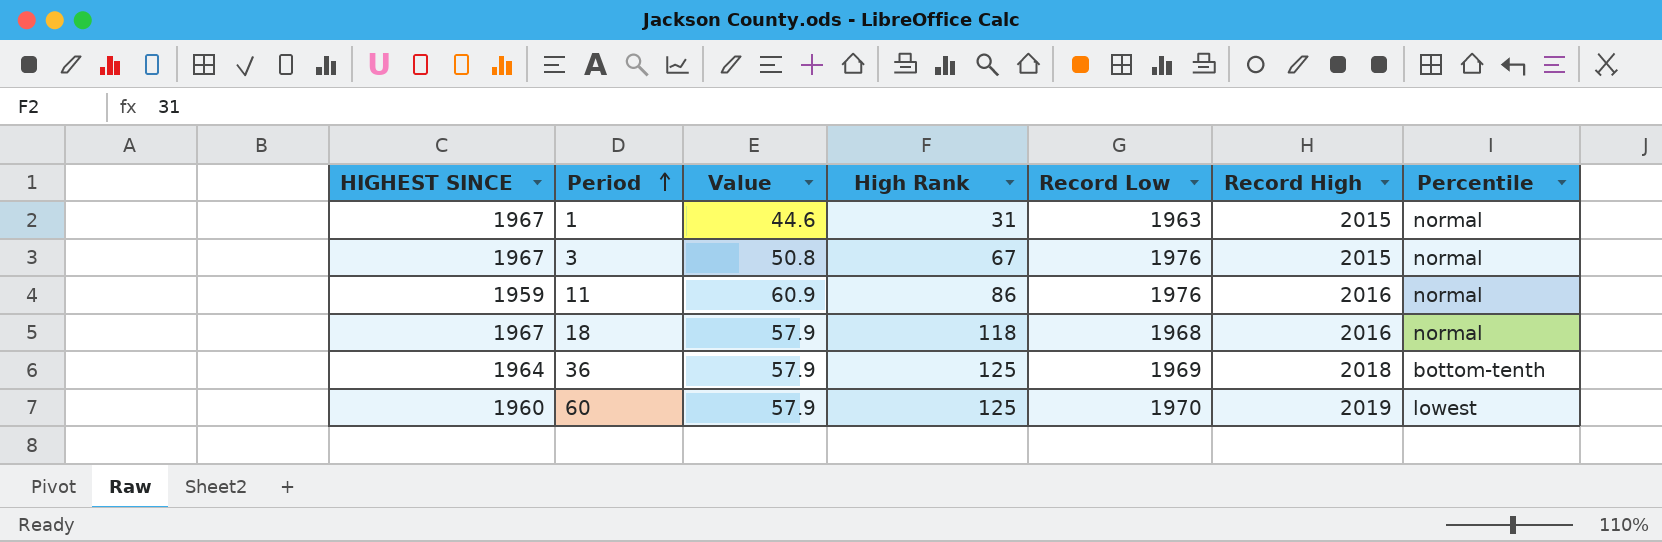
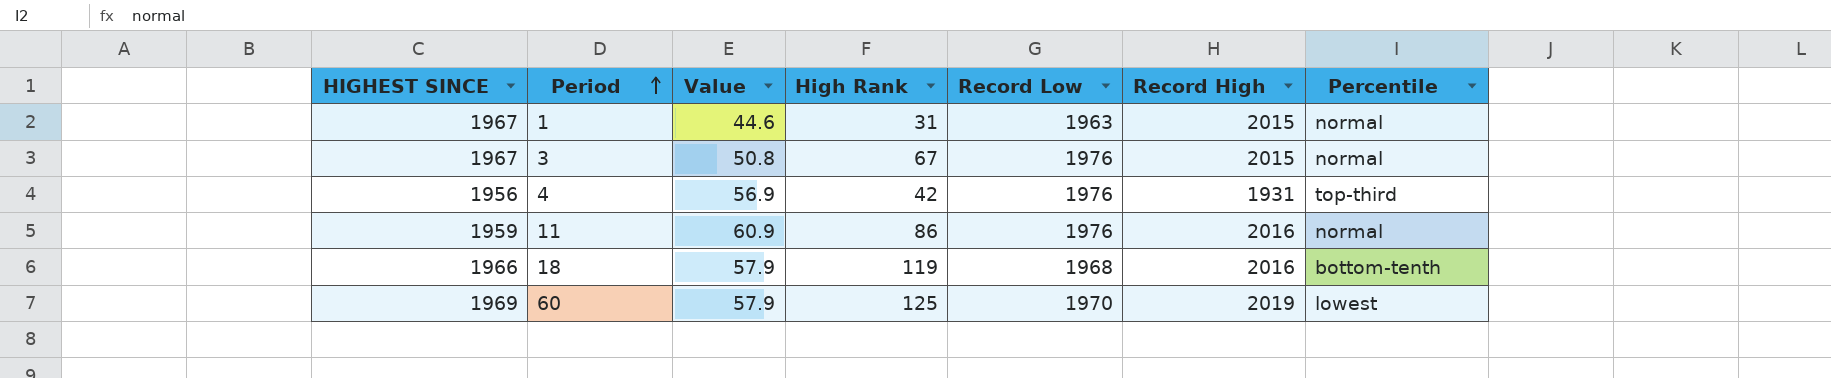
row 36: 1964 | 57.9 | 125 | 1969 | 2018 | bottom-tenth -> none
row 4: none -> 1956 | 56.9 | 42 | 1976 | 1931 | top-third
18 | HIGHEST SINCE: 1967 -> 1966
18 | High Rank: 118 -> 119
18 | Percentile: normal -> bottom-tenth
60 | HIGHEST SINCE: 1960 -> 1969

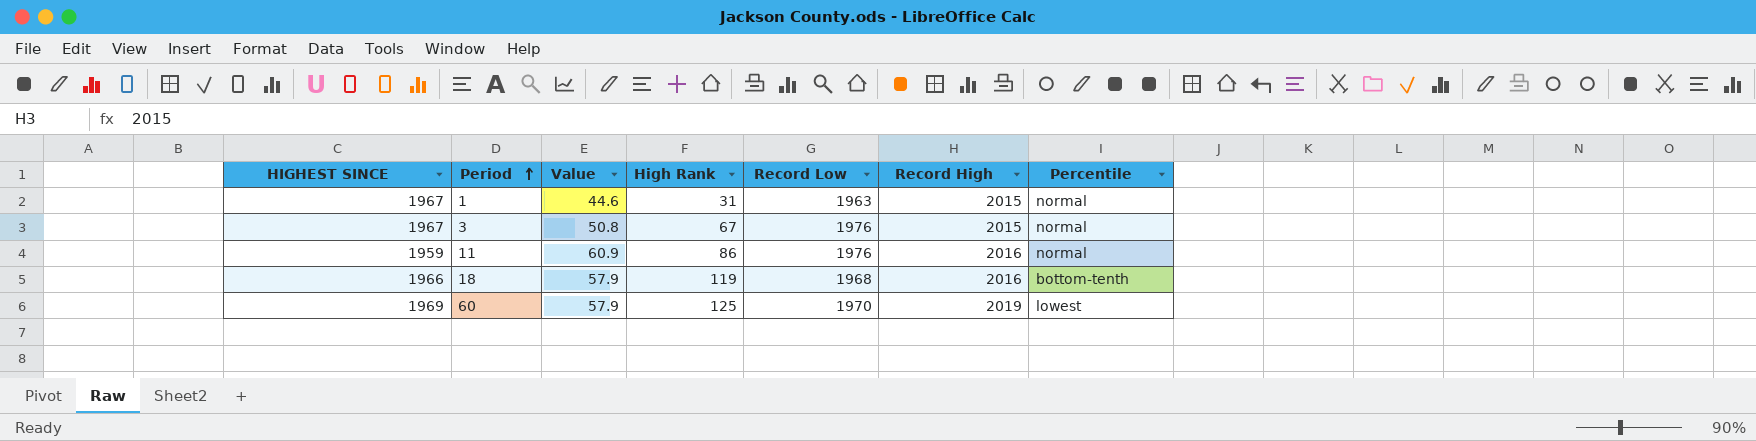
row 4: 1956 | 56.9 | 42 | 1976 | 1931 | top-third -> none

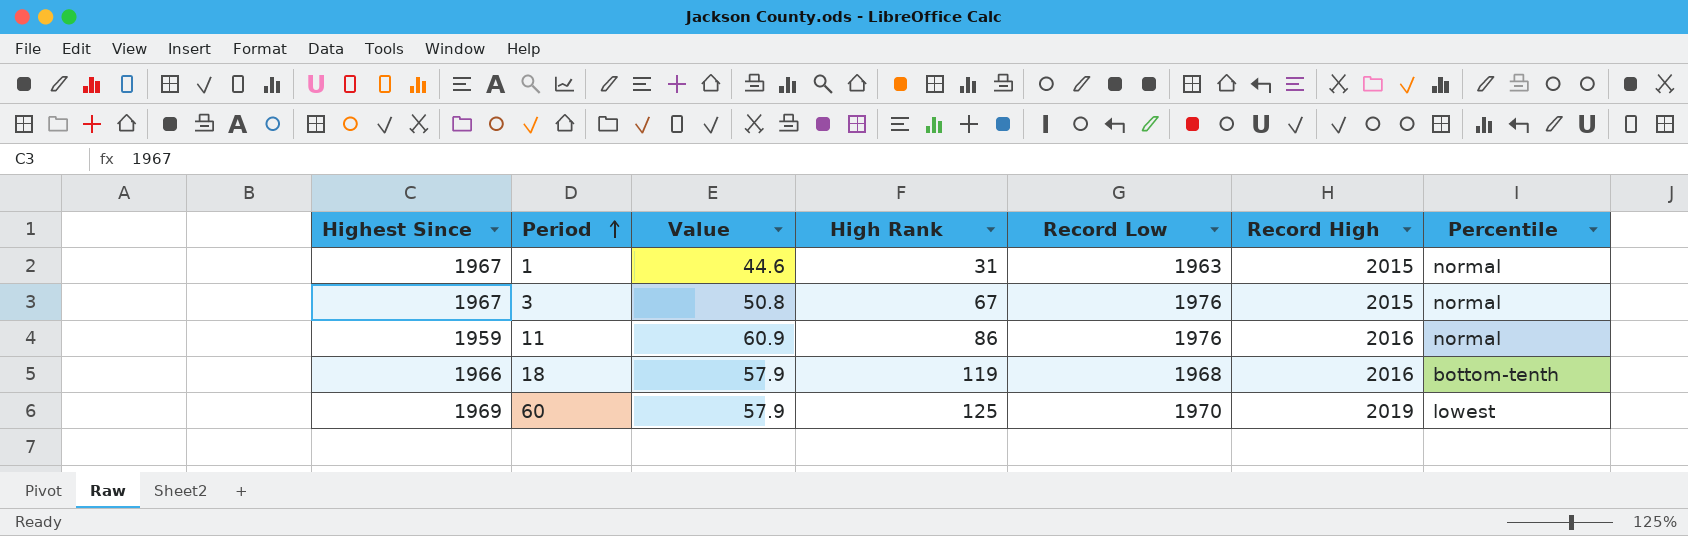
column name: HIGHEST SINCE -> Highest Since

